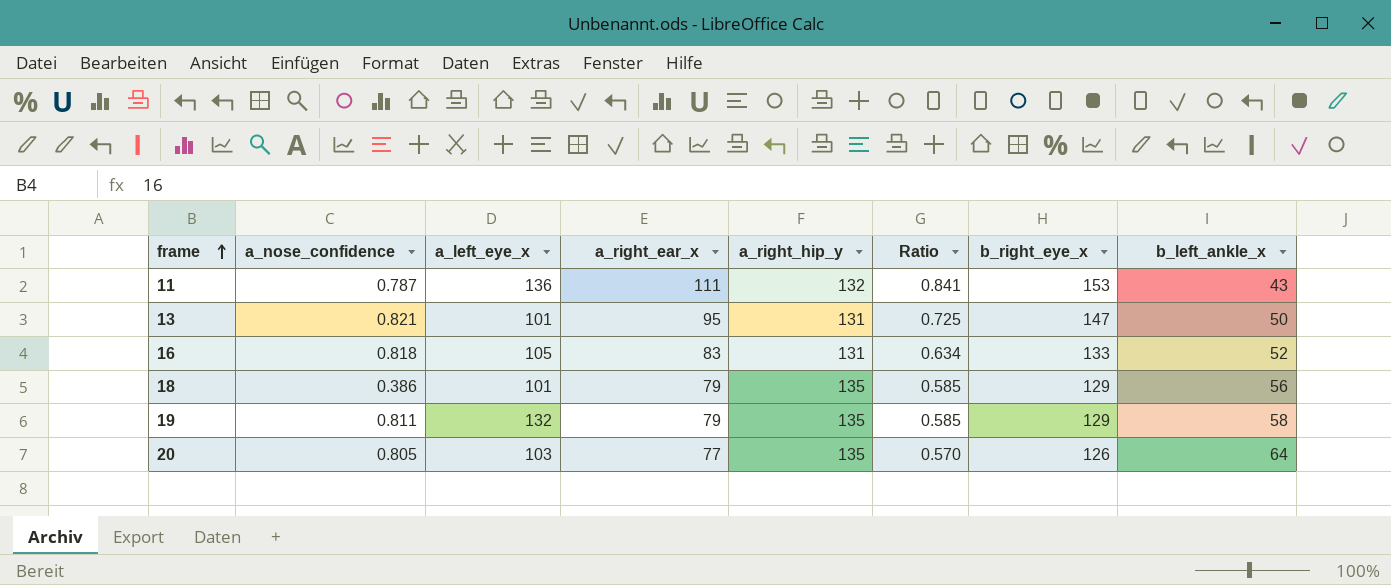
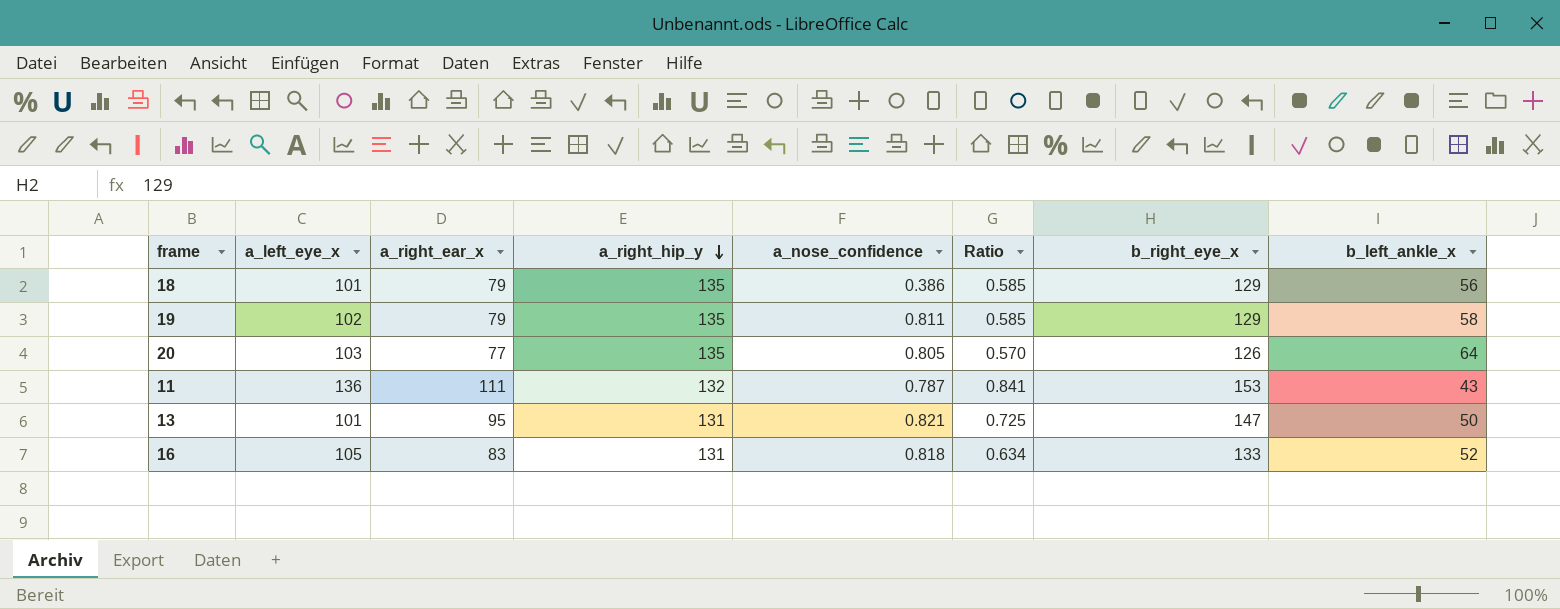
row order: frame ascending -> a_right_hip_y descending
column a_nose_confidence | position: 2 -> 5
19 | a_left_eye_x: 132 -> 102

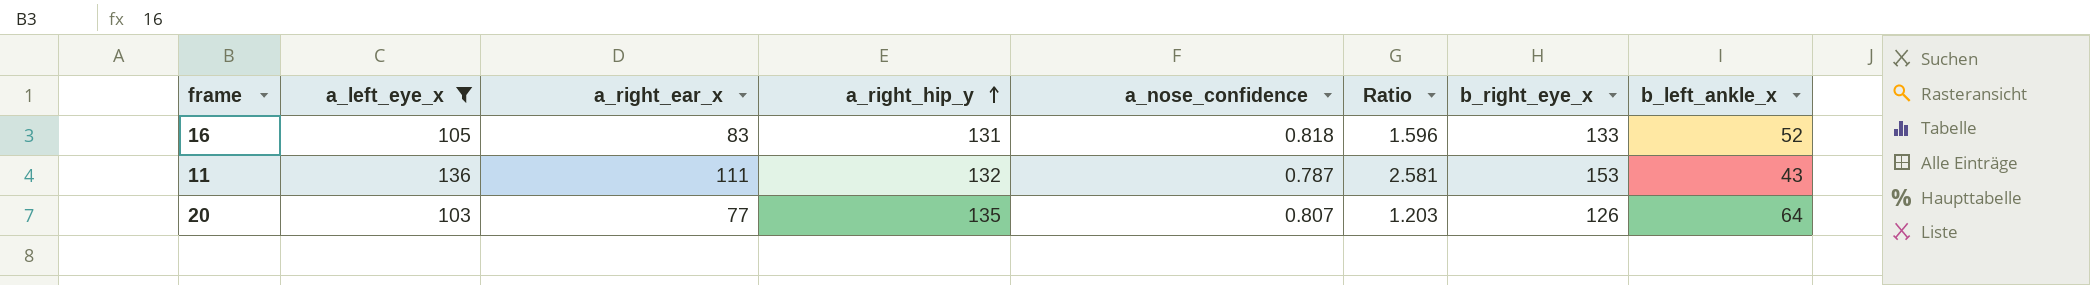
filter: none -> a_left_eye_x >= 103
row order: a_right_hip_y descending -> a_right_hip_y ascending
column Ratio | formula: [a_right_ear_x] / [a_right_hip_y] -> [a_right_ear_x] / [b_left_ankle_x]
20 | a_nose_confidence: 0.805 -> 0.807

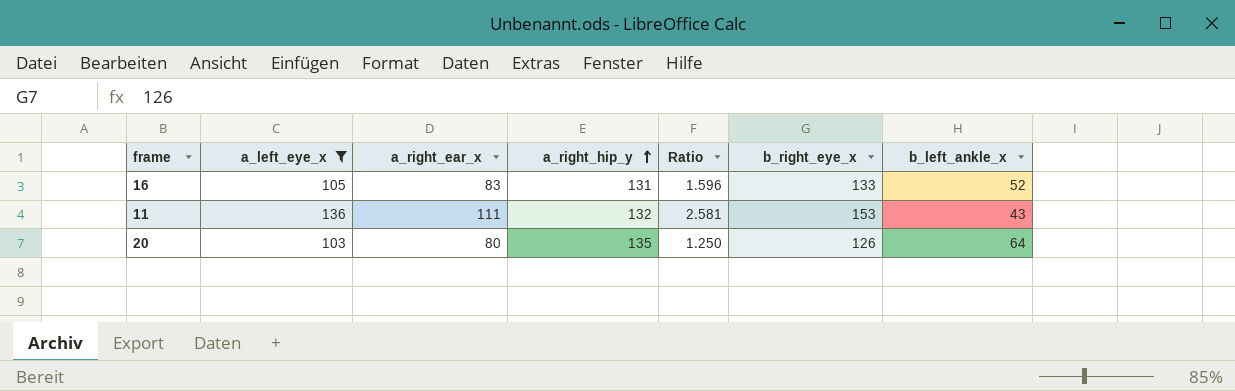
column a_nose_confidence | position: 5 -> none
20 | a_right_ear_x: 77 -> 80
20 | Ratio: 1.203 -> 1.250

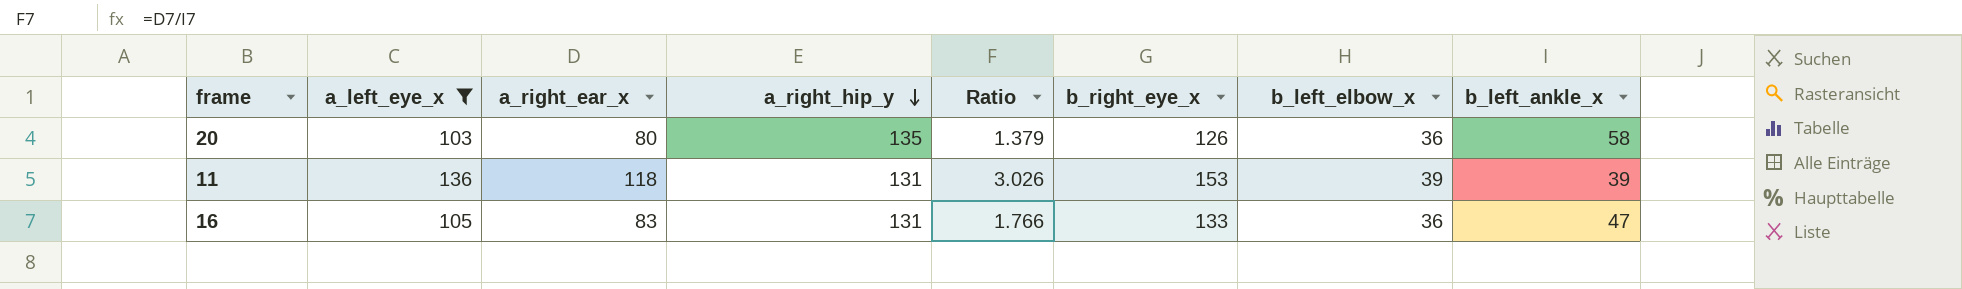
row order: a_right_hip_y ascending -> a_right_hip_y descending
column b_left_elbow_x | position: none -> 7
20 | Ratio: 1.250 -> 1.379
20 | b_left_ankle_x: 64 -> 58
11 | a_right_ear_x: 111 -> 118
11 | a_right_hip_y: 132 -> 131
11 | Ratio: 2.581 -> 3.026
11 | b_left_ankle_x: 43 -> 39
16 | Ratio: 1.596 -> 1.766
16 | b_left_ankle_x: 52 -> 47

